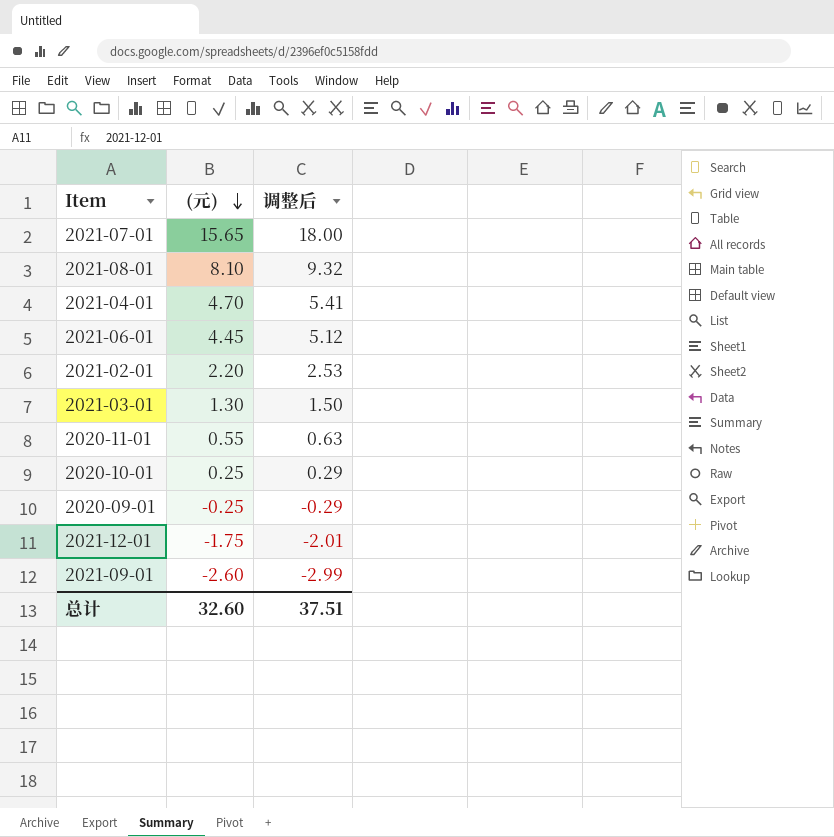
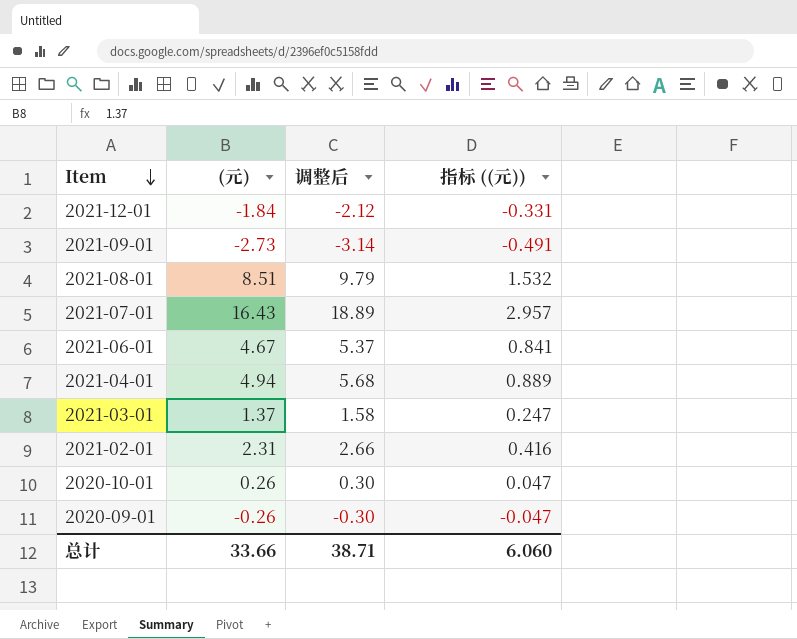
row order: (元) descending -> Item descending
column 指标 ((元)) | formula: none -> [(元)] * 0.18
row 2020-11-01: 0.55 | 0.63 -> none
2021-12-01 | (元): -1.75 -> -1.84
2021-12-01 | 调整后: -2.01 -> -2.12
2021-09-01 | (元): -2.60 -> -2.73
2021-09-01 | 调整后: -2.99 -> -3.14
2021-08-01 | (元): 8.10 -> 8.51
2021-08-01 | 调整后: 9.32 -> 9.79
2021-07-01 | (元): 15.65 -> 16.43
2021-07-01 | 调整后: 18.00 -> 18.89
2021-06-01 | (元): 4.45 -> 4.67
2021-06-01 | 调整后: 5.12 -> 5.37
2021-04-01 | (元): 4.70 -> 4.94
2021-04-01 | 调整后: 5.41 -> 5.68
2021-03-01 | (元): 1.30 -> 1.37
2021-03-01 | 调整后: 1.50 -> 1.58
2021-02-01 | (元): 2.20 -> 2.31
2021-02-01 | 调整后: 2.53 -> 2.66
2020-10-01 | (元): 0.25 -> 0.26
2020-10-01 | 调整后: 0.29 -> 0.30
2020-09-01 | (元): -0.25 -> -0.26
2020-09-01 | 调整后: -0.29 -> -0.30
总计 | (元): 32.60 -> 33.66
总计 | 调整后: 37.51 -> 38.71

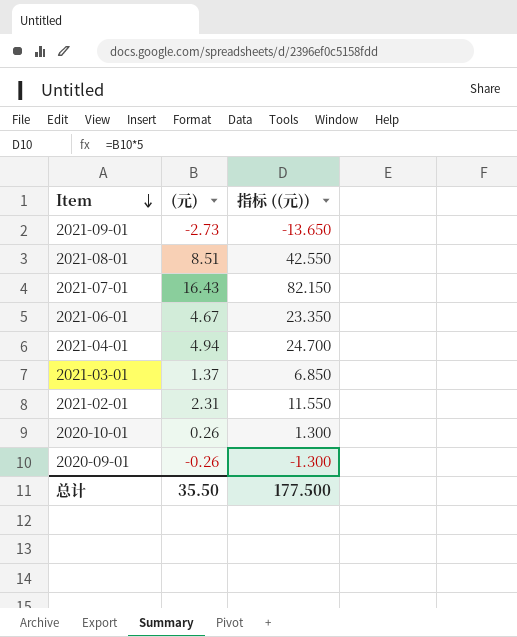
column 调整后 | formula: [(元)] * 1.15 -> none
column 指标 ((元)) | formula: [(元)] * 0.18 -> [(元)] * 5
row 2021-12-01: -1.84 | -2.12 | -0.331 -> none
总计 | (元): 33.66 -> 35.50
总计 | 指标 ((元)): 6.060 -> 177.500

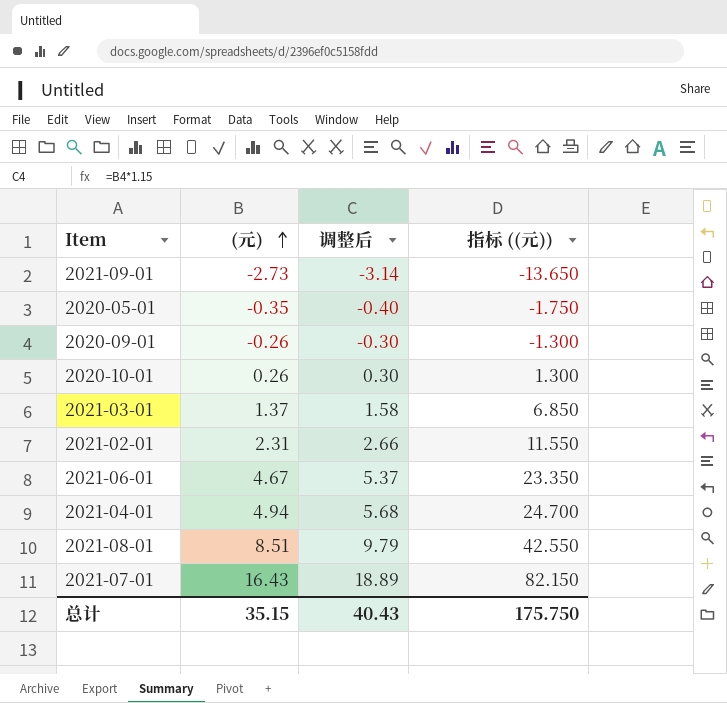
row order: Item descending -> (元) ascending
column 调整后 | formula: none -> [(元)] * 1.15
row 2020-05-01: none -> -0.35 | -0.40 | -1.750
总计 | (元): 35.50 -> 35.15
总计 | 指标 ((元)): 177.500 -> 175.750

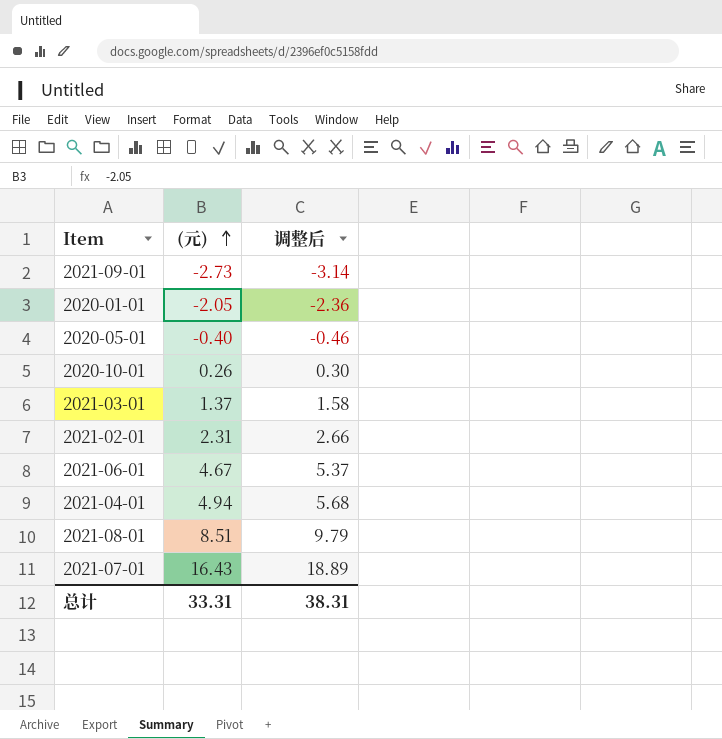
column 指标 ((元)) | formula: [(元)] * 5 -> none
row 2020-09-01: -0.26 | -0.30 | -1.300 -> none
row 2020-01-01: none -> -2.05 | -2.36
2020-05-01 | (元): -0.35 -> -0.40
2020-05-01 | 调整后: -0.40 -> -0.46
总计 | (元): 35.15 -> 33.31
总计 | 调整后: 40.43 -> 38.31

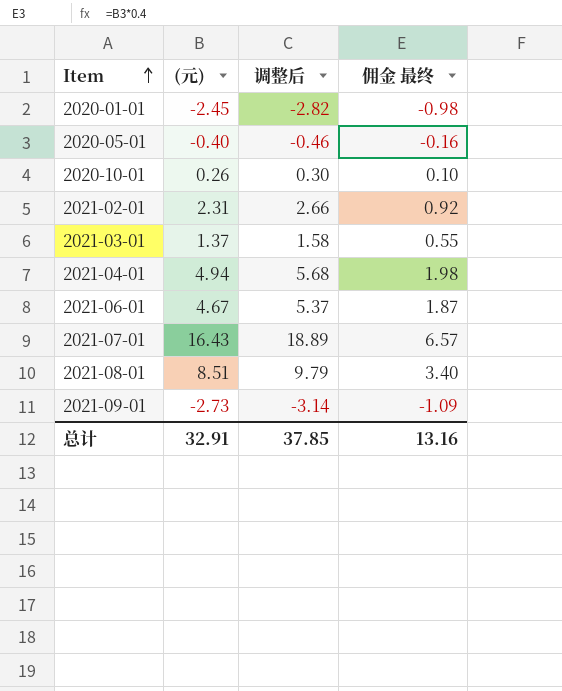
row order: (元) ascending -> Item ascending
column 佣金 最终 | formula: none -> [(元)] * 0.4
2020-01-01 | (元): -2.05 -> -2.45
2020-01-01 | 调整后: -2.36 -> -2.82
总计 | (元): 33.31 -> 32.91
总计 | 调整后: 38.31 -> 37.85

